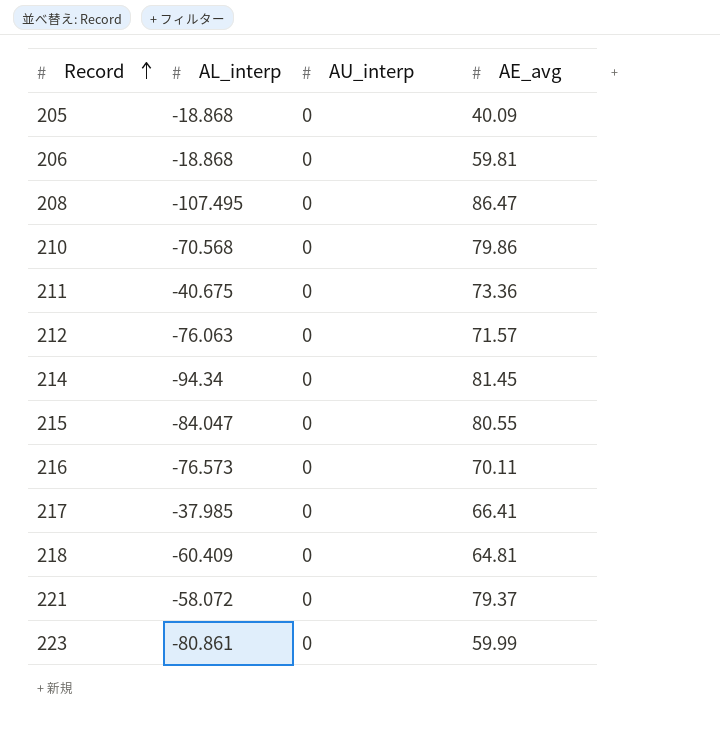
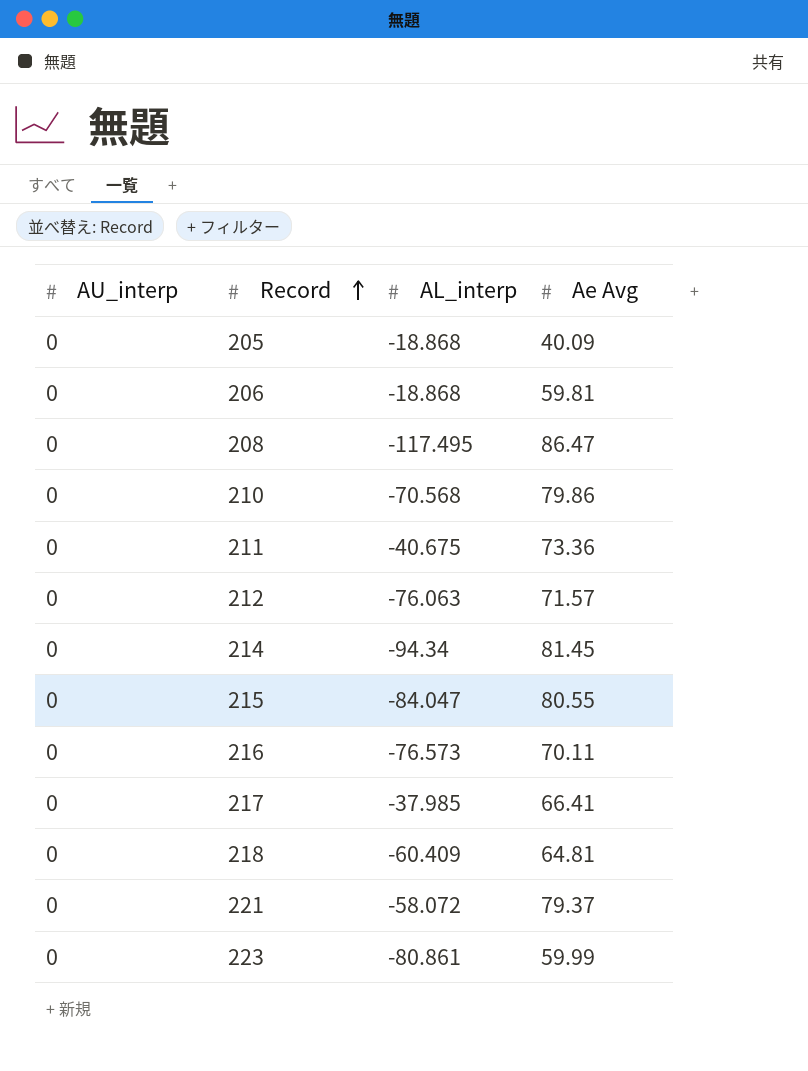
column AU_interp | position: 3 -> 1
column name: AE_avg -> Ae Avg
208 | AL_interp: -107.495 -> -117.495

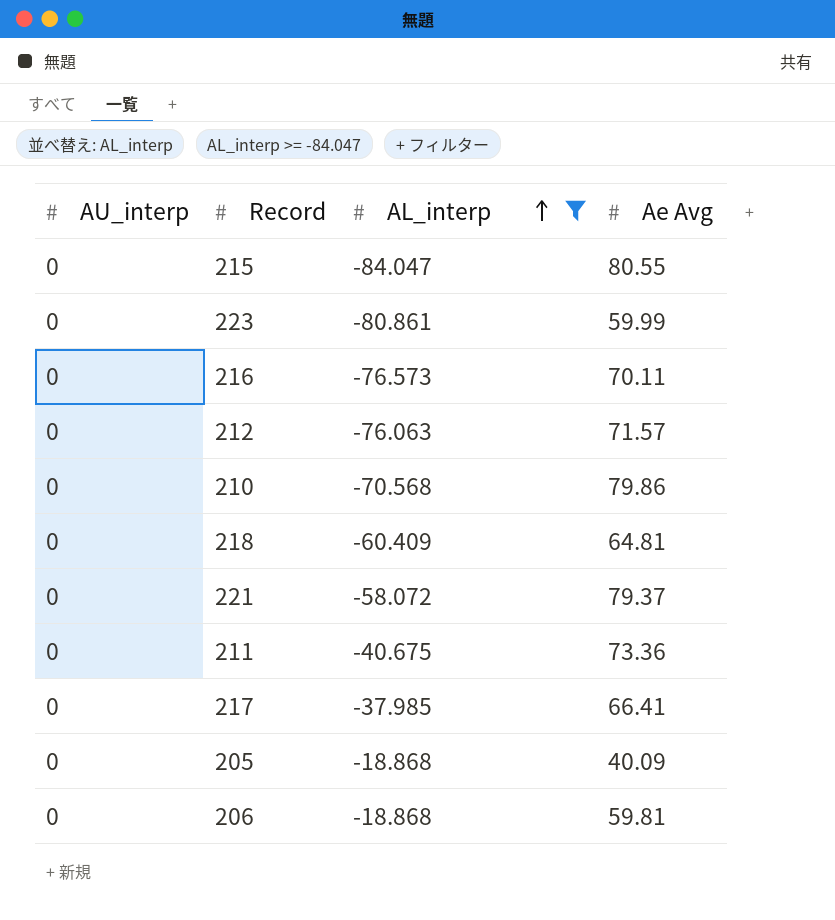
filter: none -> AL_interp >= -84.047
row order: Record ascending -> AL_interp ascending

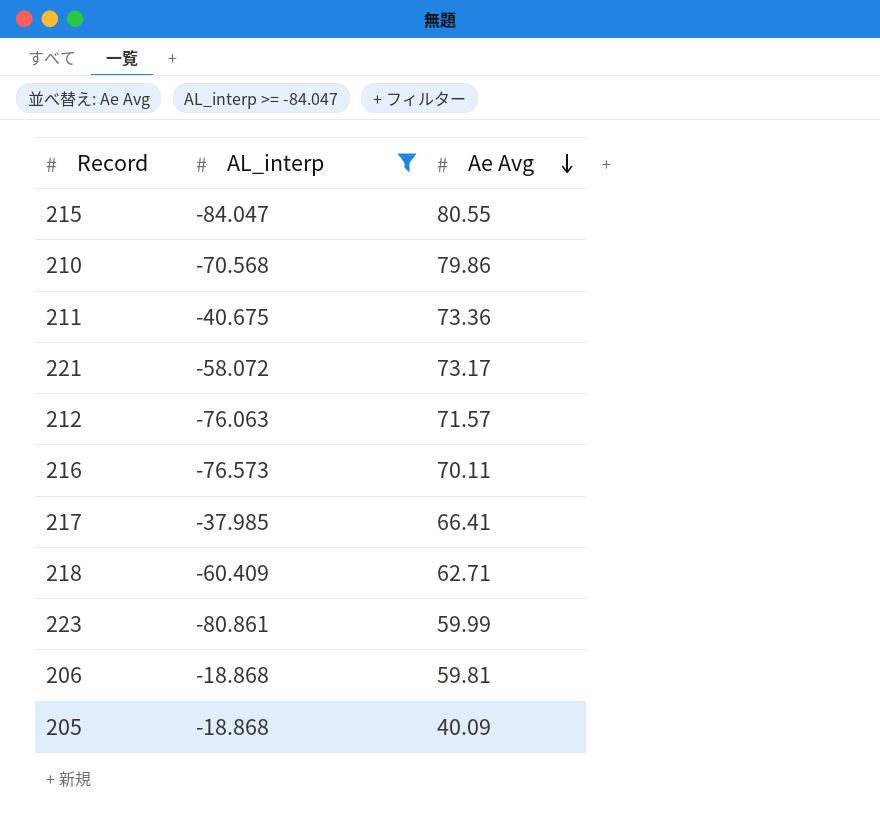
row order: AL_interp ascending -> Ae Avg descending
column AU_interp | position: 1 -> none
221 | Ae Avg: 79.37 -> 73.17
218 | Ae Avg: 64.81 -> 62.71

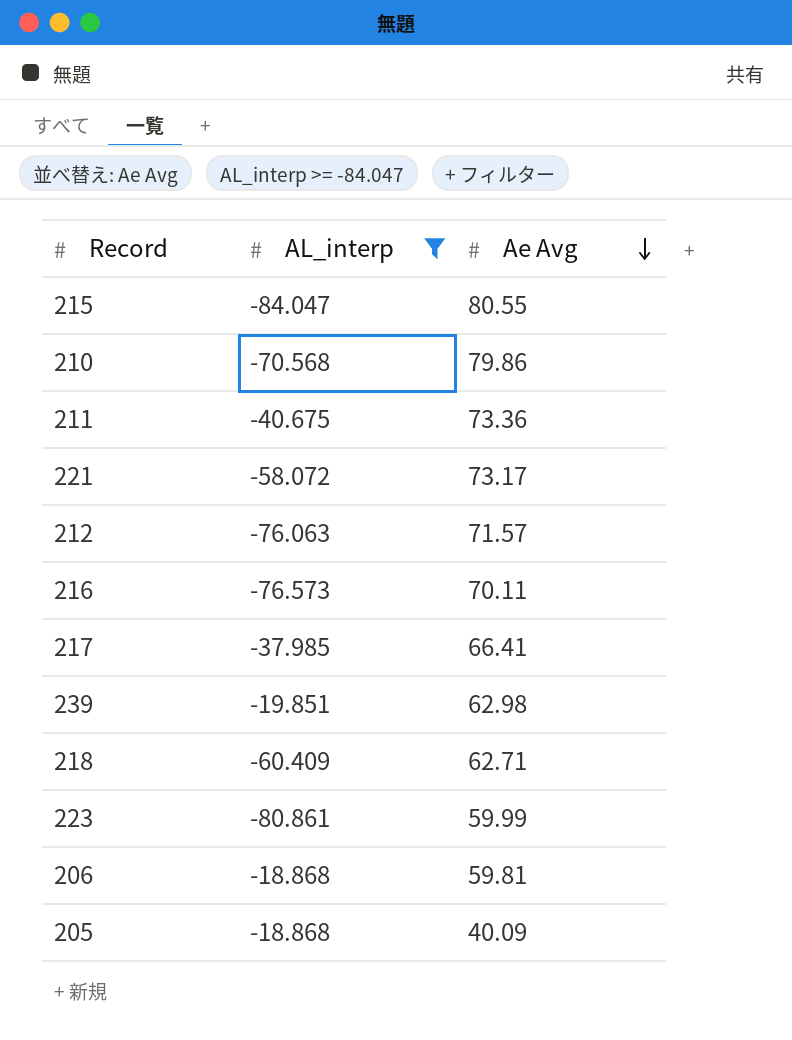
row 239: none -> -19.851 | 62.98

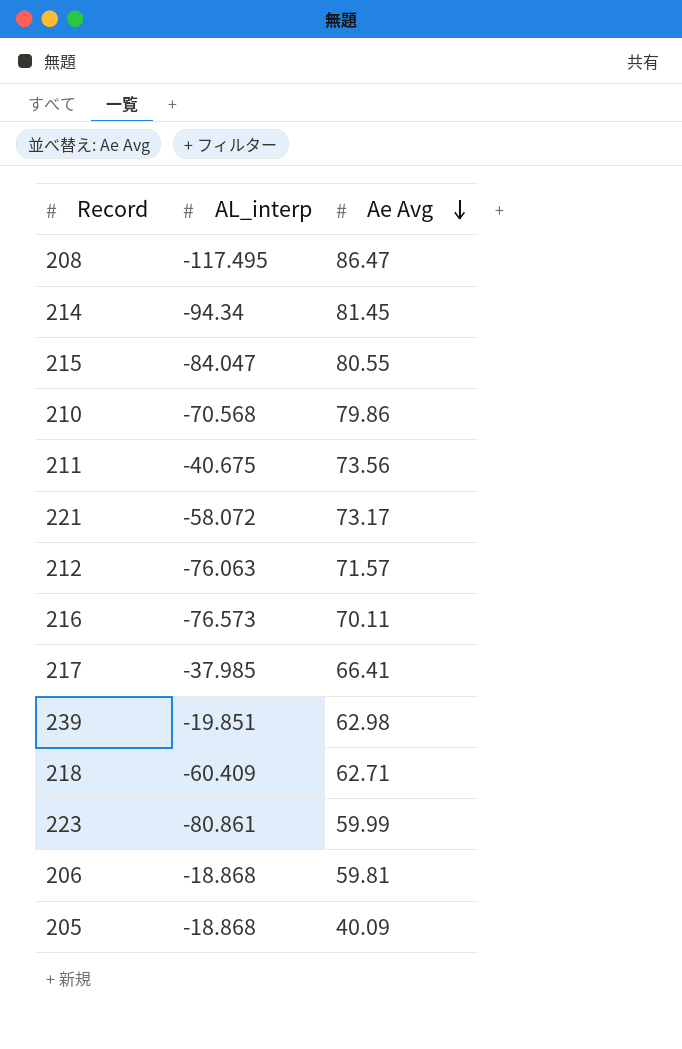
filter: AL_interp >= -84.047 -> none
211 | Ae Avg: 73.36 -> 73.56

